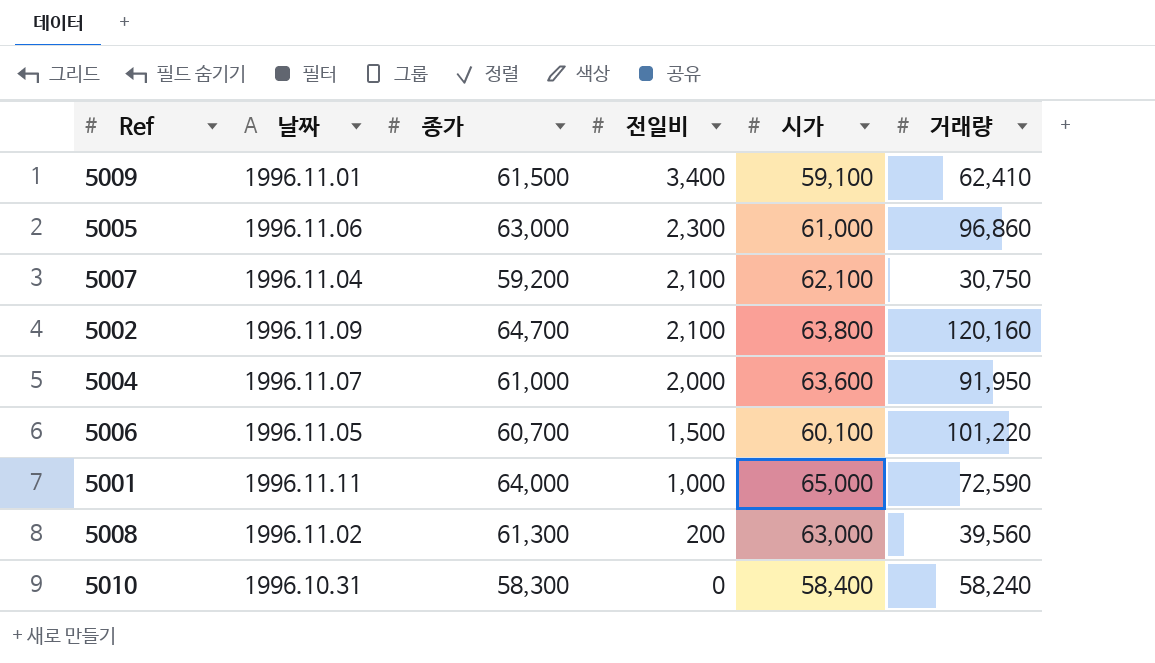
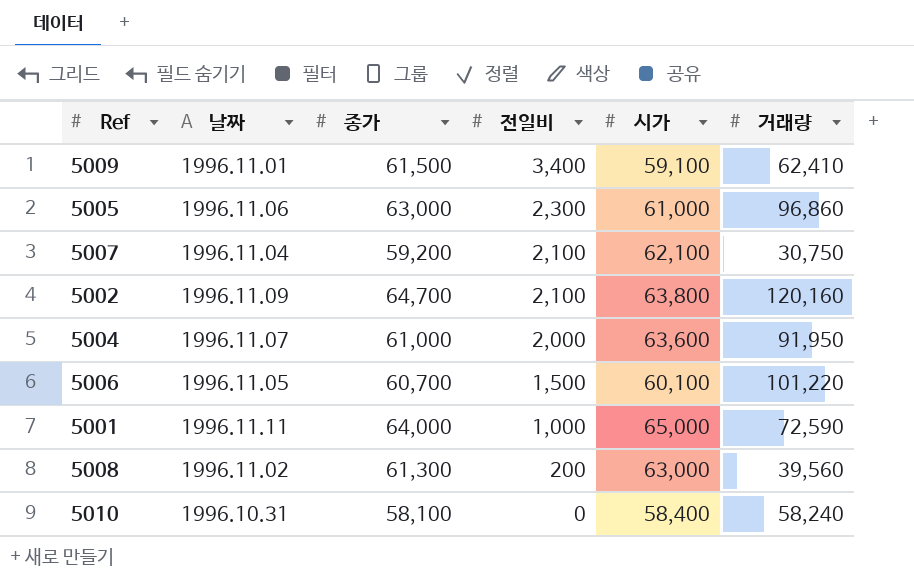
5010 | 종가: 58,300 -> 58,100

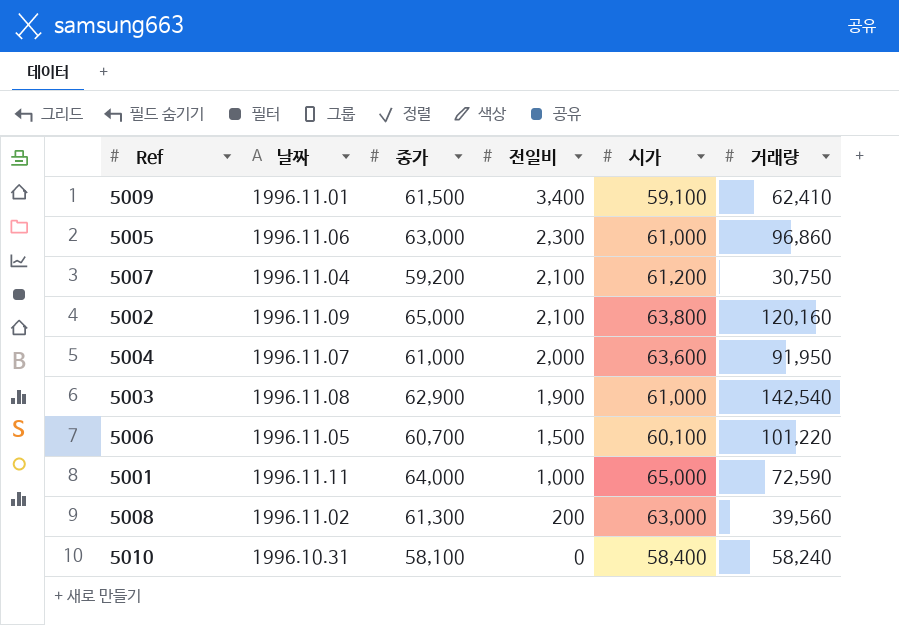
5007 | 시가: 62,100 -> 61,200
5002 | 종가: 64,700 -> 65,000
row 5003: none -> 1996.11.08 | 62,900 | 1,900 | 61,000 | 142,540

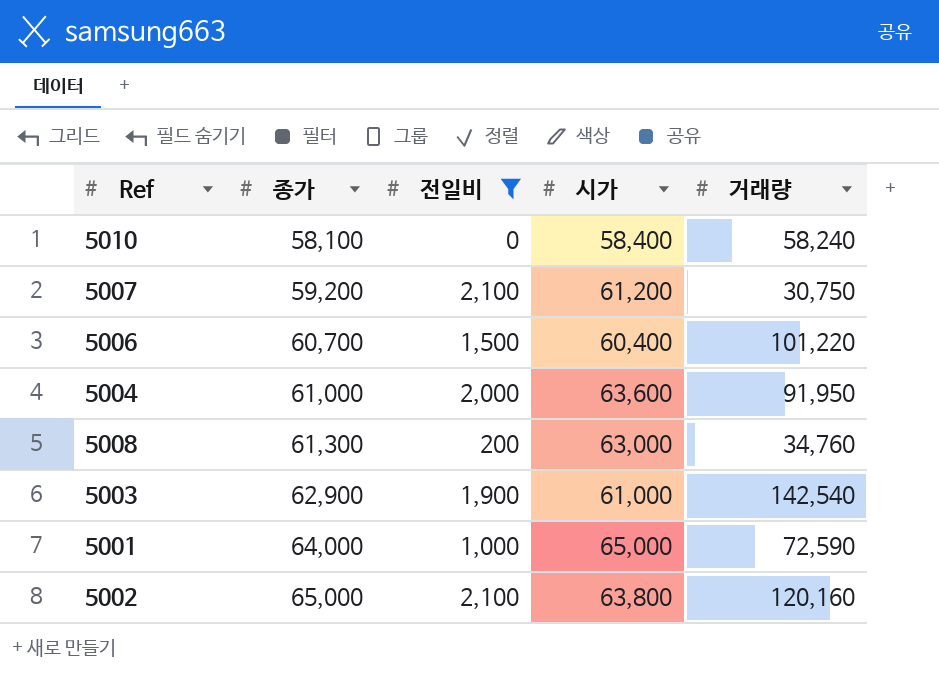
filter: none -> 전일비 <= 2,100
row order: 전일비 descending -> 종가 ascending
column 날짜 | position: 2 -> none
5006 | 시가: 60,100 -> 60,400
5008 | 거래량: 39,560 -> 34,760

